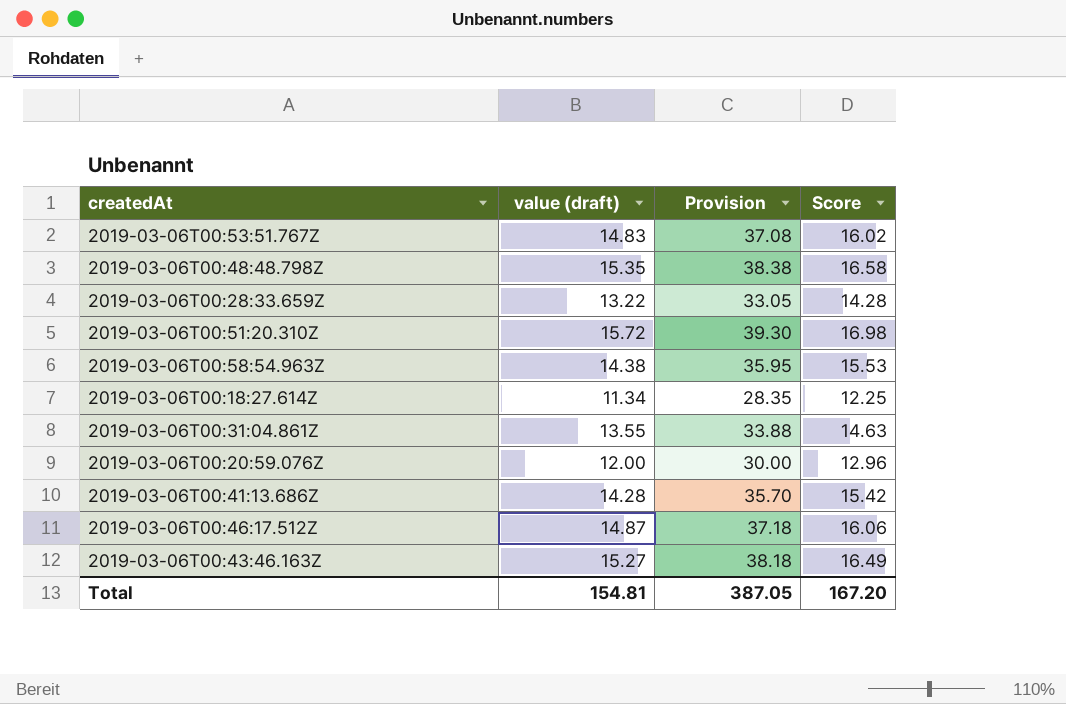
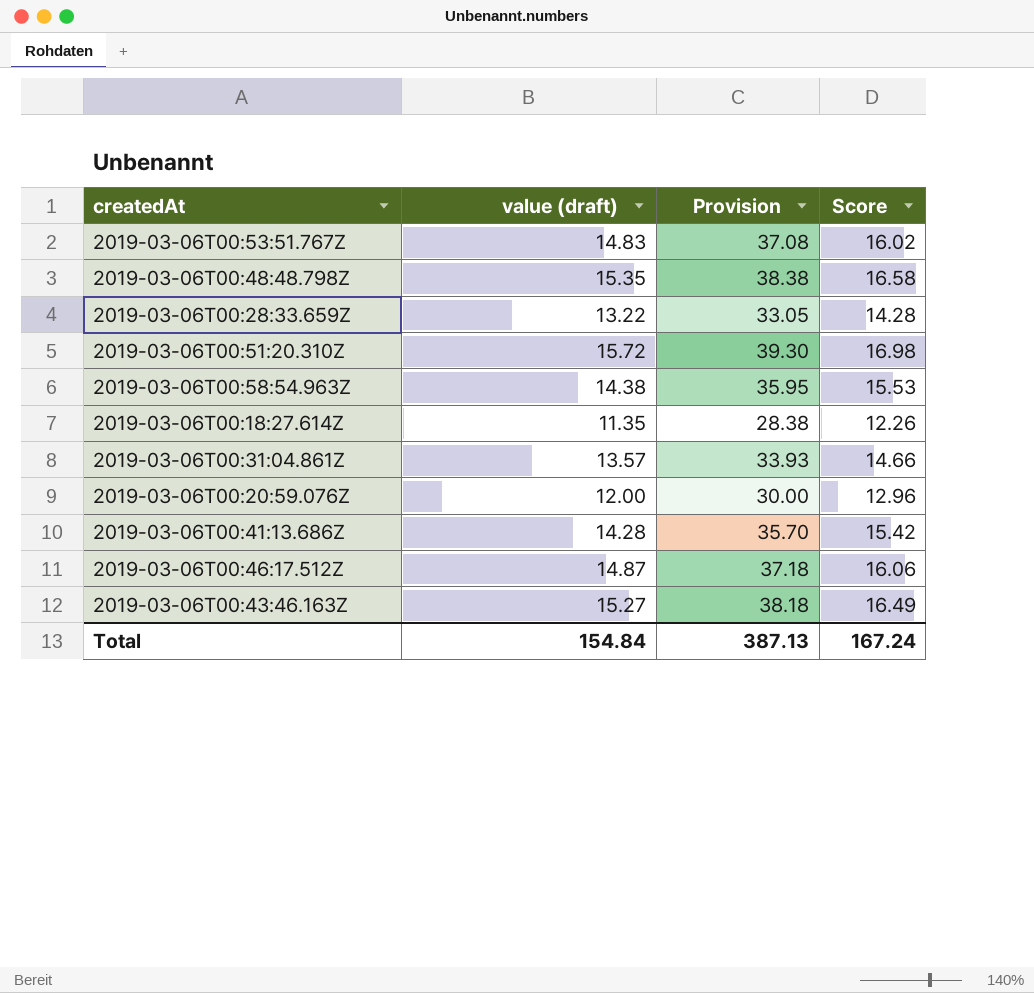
2019-03-06T00:18:27.614Z | value (draft): 11.34 -> 11.35
2019-03-06T00:18:27.614Z | Provision: 28.35 -> 28.38
2019-03-06T00:18:27.614Z | Score: 12.25 -> 12.26
2019-03-06T00:31:04.861Z | value (draft): 13.55 -> 13.57
2019-03-06T00:31:04.861Z | Provision: 33.88 -> 33.93
2019-03-06T00:31:04.861Z | Score: 14.63 -> 14.66
Total | value (draft): 154.81 -> 154.84
Total | Provision: 387.05 -> 387.13
Total | Score: 167.20 -> 167.24

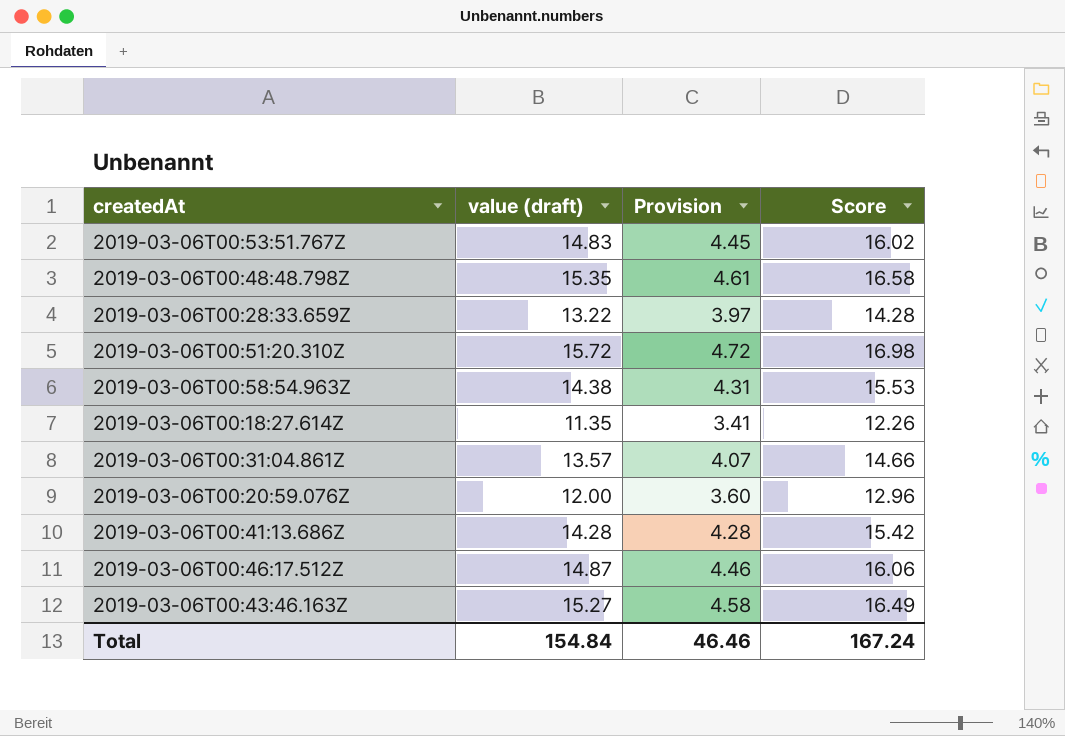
column Provision | formula: [value (draft)] * 2.5 -> [value (draft)] * 0.3
Total | Provision: 387.13 -> 46.46

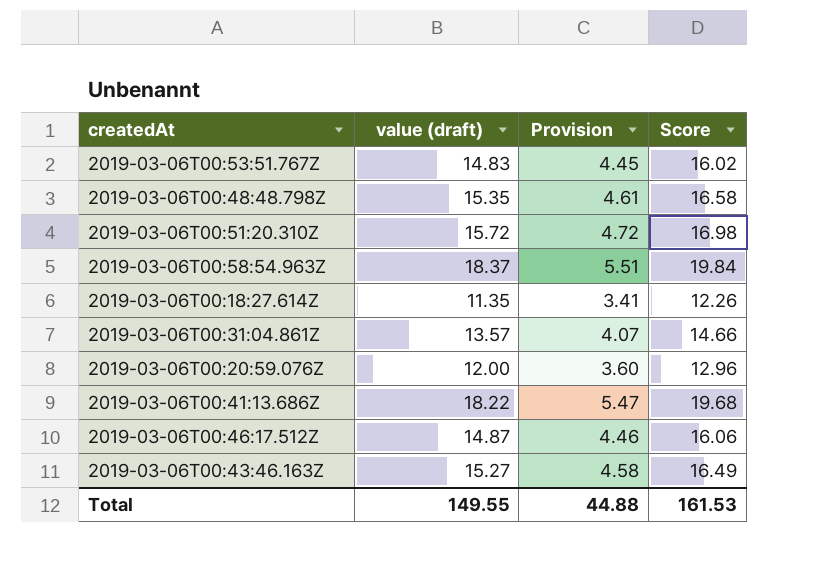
row 2019-03-06T00:28:33.659Z: 13.22 | 3.97 | 14.28 -> none
2019-03-06T00:58:54.963Z | value (draft): 14.38 -> 18.37
2019-03-06T00:58:54.963Z | Provision: 4.31 -> 5.51
2019-03-06T00:58:54.963Z | Score: 15.53 -> 19.84
2019-03-06T00:41:13.686Z | value (draft): 14.28 -> 18.22
2019-03-06T00:41:13.686Z | Provision: 4.28 -> 5.47
2019-03-06T00:41:13.686Z | Score: 15.42 -> 19.68
Total | value (draft): 154.84 -> 149.55
Total | Provision: 46.46 -> 44.88
Total | Score: 167.24 -> 161.53

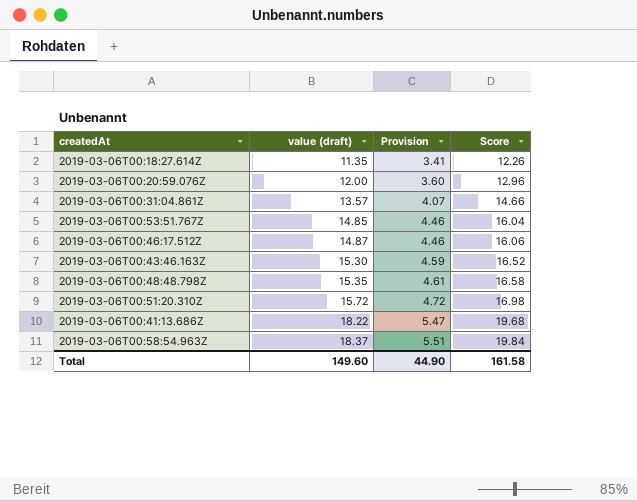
row order: none -> value (draft) ascending
2019-03-06T00:53:51.767Z | value (draft): 14.83 -> 14.85
2019-03-06T00:53:51.767Z | Provision: 4.45 -> 4.46
2019-03-06T00:53:51.767Z | Score: 16.02 -> 16.04
2019-03-06T00:43:46.163Z | value (draft): 15.27 -> 15.30
2019-03-06T00:43:46.163Z | Provision: 4.58 -> 4.59
2019-03-06T00:43:46.163Z | Score: 16.49 -> 16.52
Total | value (draft): 149.55 -> 149.60
Total | Provision: 44.88 -> 44.90
Total | Score: 161.53 -> 161.58

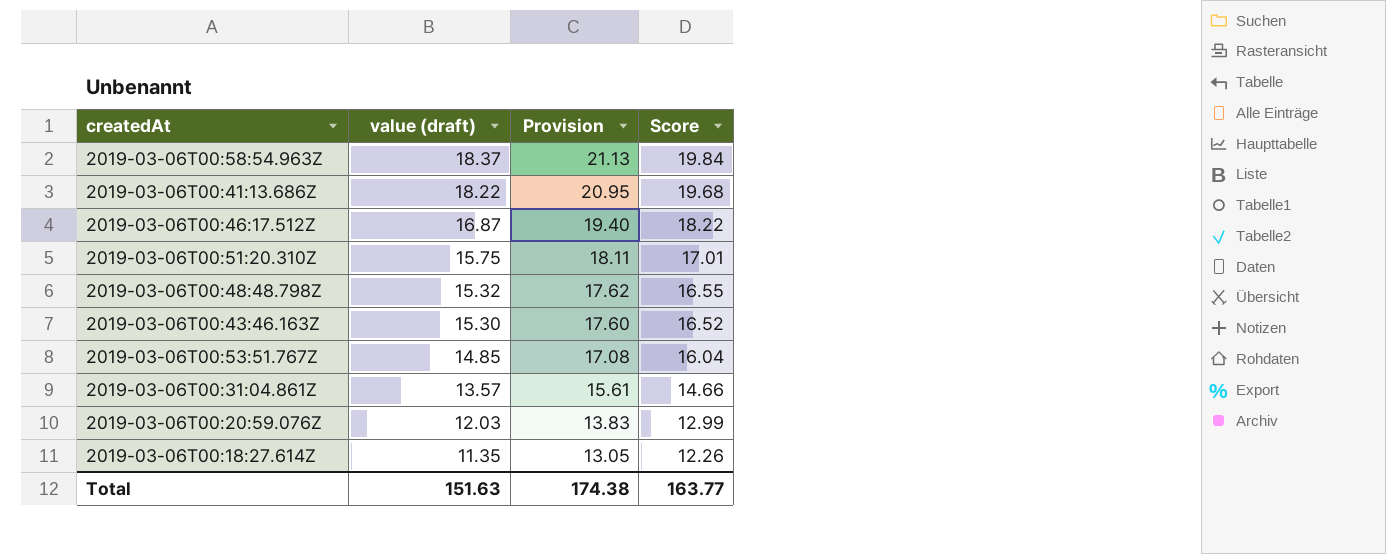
row order: value (draft) ascending -> value (draft) descending
column Provision | formula: [value (draft)] * 0.3 -> [value (draft)] * 1.15
2019-03-06T00:46:17.512Z | value (draft): 14.87 -> 16.87
2019-03-06T00:46:17.512Z | Score: 16.06 -> 18.22
2019-03-06T00:51:20.310Z | value (draft): 15.72 -> 15.75
2019-03-06T00:51:20.310Z | Score: 16.98 -> 17.01
2019-03-06T00:48:48.798Z | value (draft): 15.35 -> 15.32
2019-03-06T00:48:48.798Z | Score: 16.58 -> 16.55
2019-03-06T00:20:59.076Z | value (draft): 12.00 -> 12.03
2019-03-06T00:20:59.076Z | Score: 12.96 -> 12.99
Total | value (draft): 149.60 -> 151.63
Total | Provision: 44.90 -> 174.38
Total | Score: 161.58 -> 163.77

